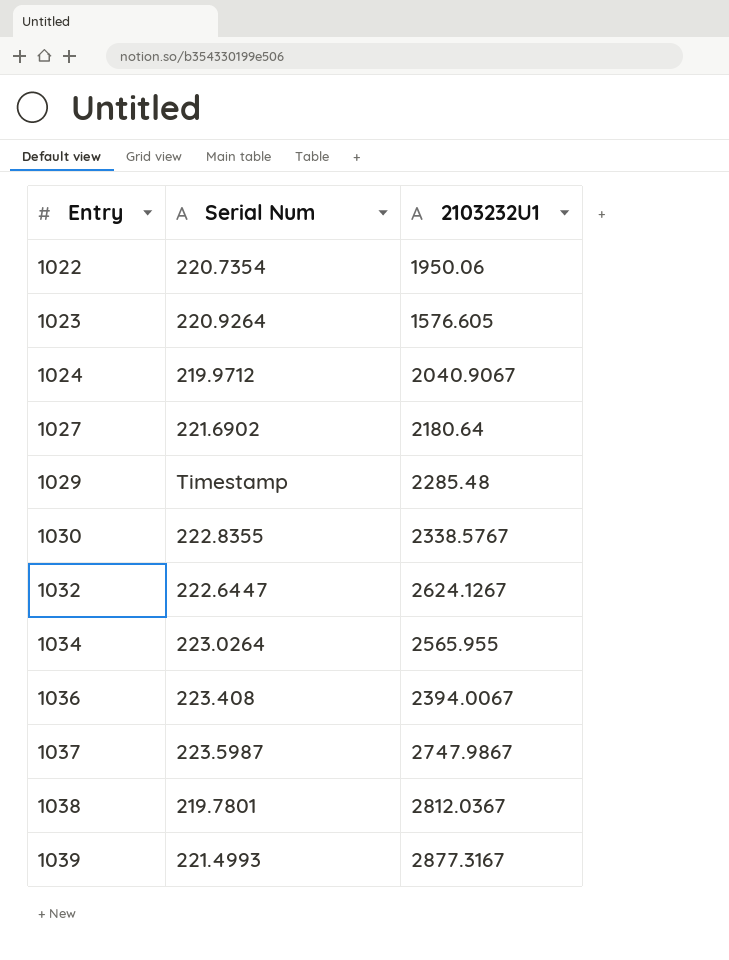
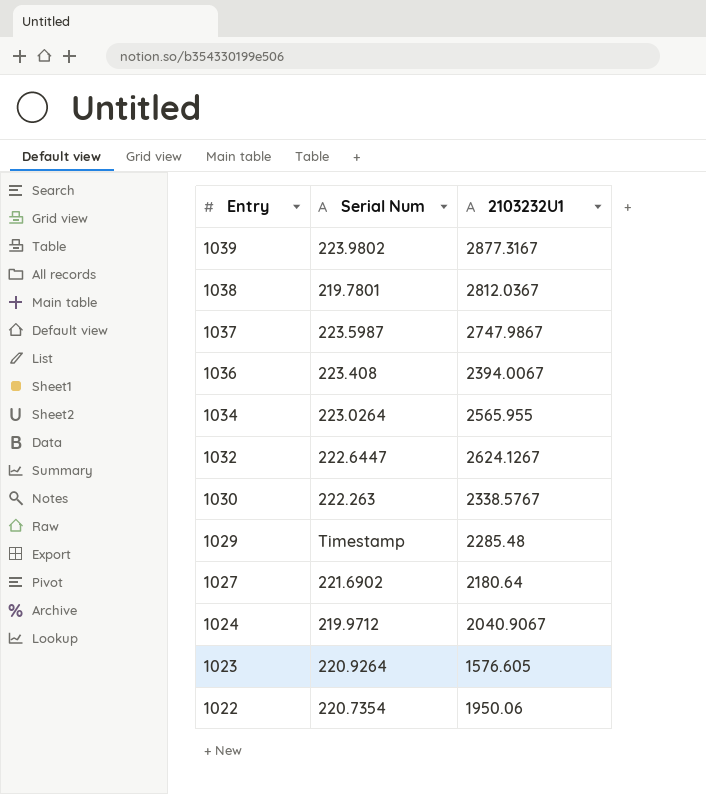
row order: Entry ascending -> Entry descending
1039 | Serial Num: 221.4993 -> 223.9802
1030 | Serial Num: 222.8355 -> 222.263

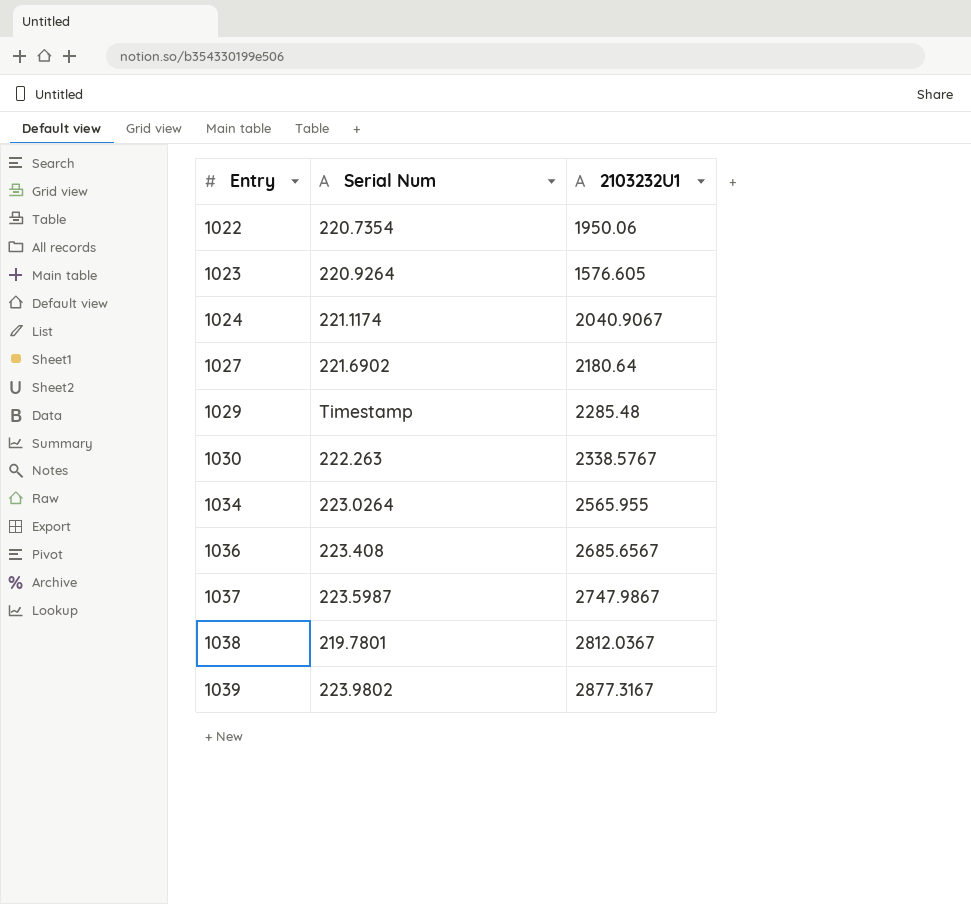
row order: Entry descending -> Entry ascending
row 1032: 222.6447 | 2624.1267 -> none
1024 | Serial Num: 219.9712 -> 221.1174
1036 | 2103232U1: 2394.0067 -> 2685.6567

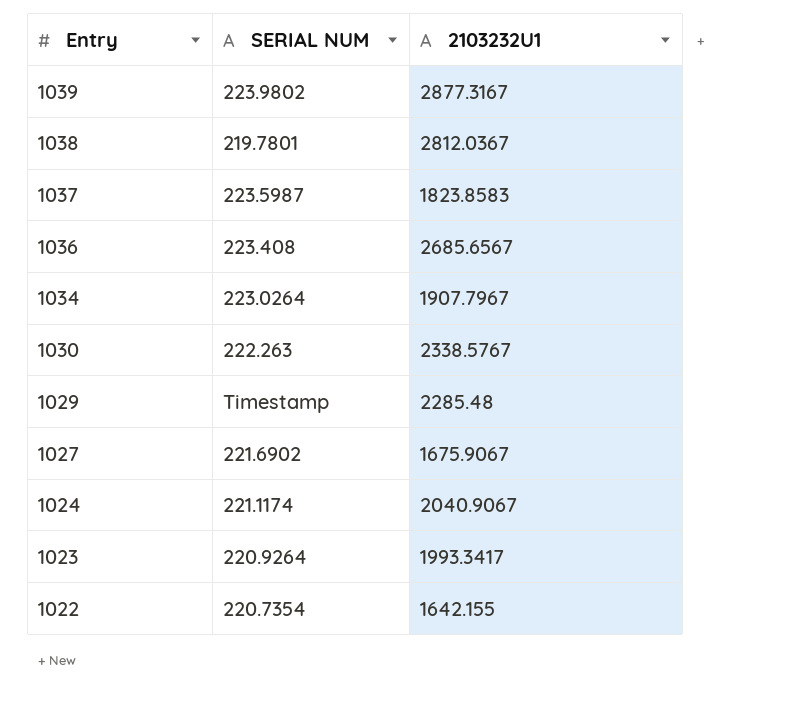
row order: Entry ascending -> Entry descending
column name: Serial Num -> SERIAL NUM
1037 | 2103232U1: 2747.9867 -> 1823.8583
1034 | 2103232U1: 2565.955 -> 1907.7967
1027 | 2103232U1: 2180.64 -> 1675.9067
1023 | 2103232U1: 1576.605 -> 1993.3417
1022 | 2103232U1: 1950.06 -> 1642.155

